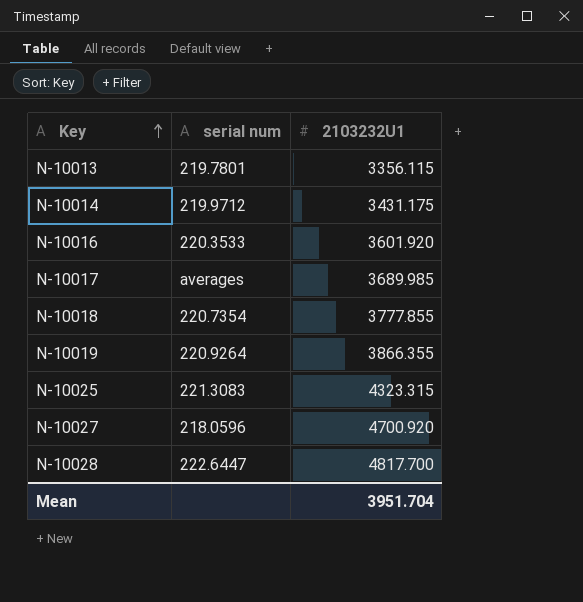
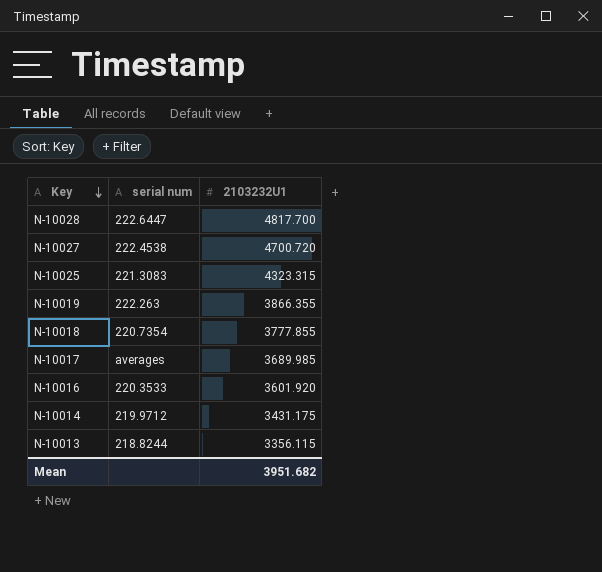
row order: Key ascending -> Key descending
N-10027 | serial num: 218.0596 -> 222.4538
N-10027 | 2103232U1: 4700.920 -> 4700.720
N-10019 | serial num: 220.9264 -> 222.263
N-10013 | serial num: 219.7801 -> 218.8244
Mean | 2103232U1: 3951.704 -> 3951.682

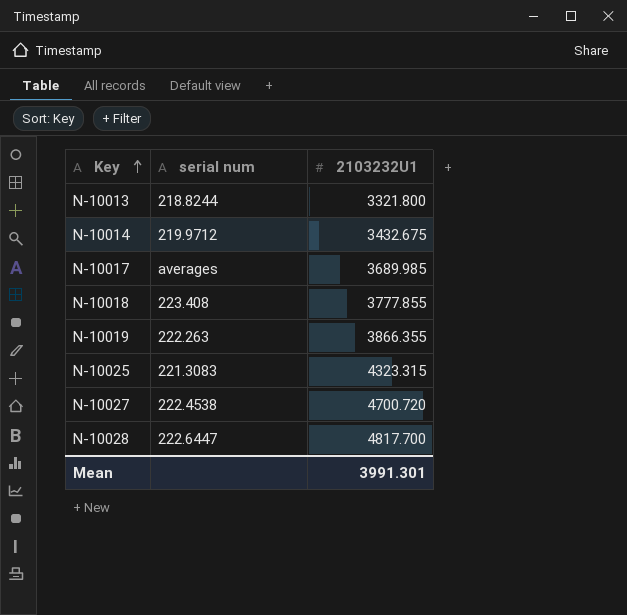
row order: Key descending -> Key ascending
row N-10016: 220.3533 | 3601.920 -> none
N-10013 | 2103232U1: 3356.115 -> 3321.800
N-10014 | 2103232U1: 3431.175 -> 3432.675
N-10018 | serial num: 220.7354 -> 223.408
Mean | 2103232U1: 3951.682 -> 3991.301

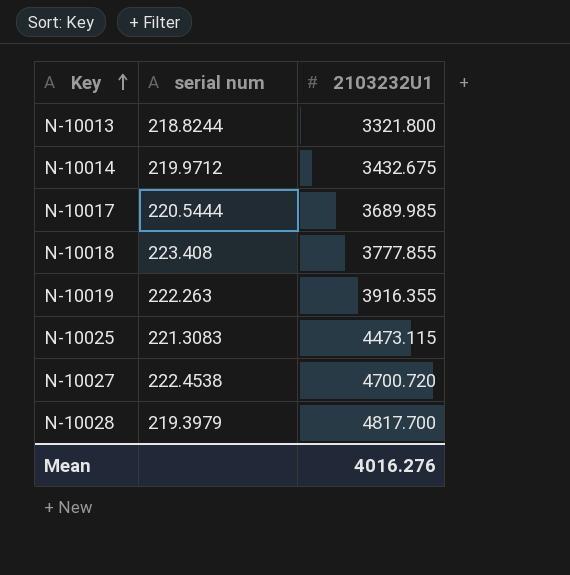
N-10017 | serial num: averages -> 220.5444
N-10019 | 2103232U1: 3866.355 -> 3916.355
N-10025 | 2103232U1: 4323.315 -> 4473.115
N-10028 | serial num: 222.6447 -> 219.3979
Mean | 2103232U1: 3991.301 -> 4016.276

